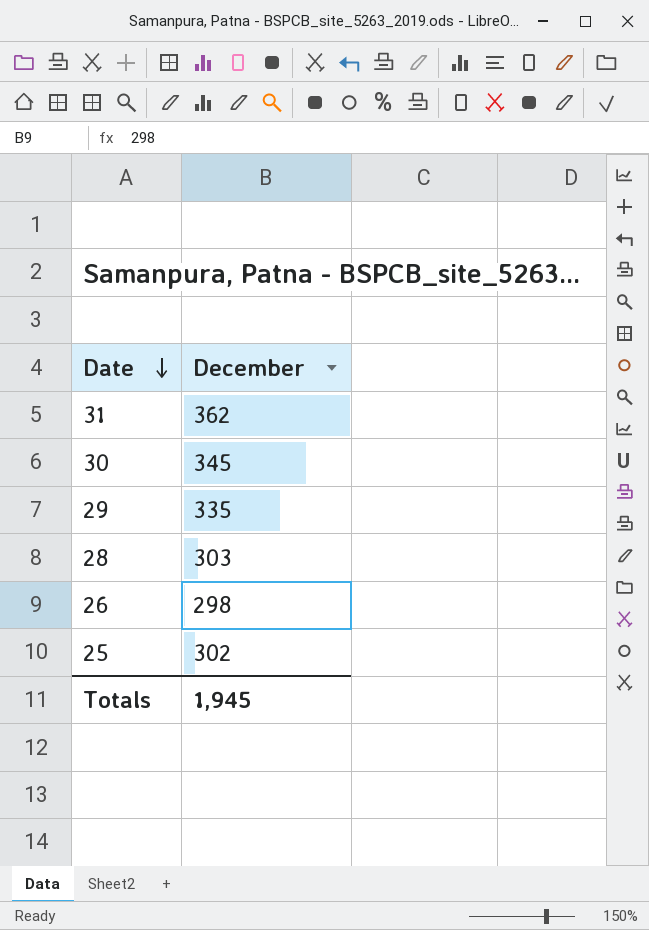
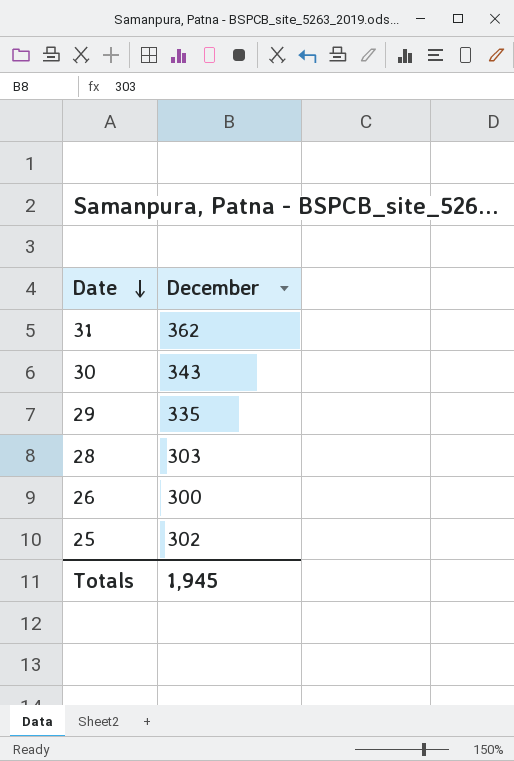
30 | December: 345 -> 343
26 | December: 298 -> 300

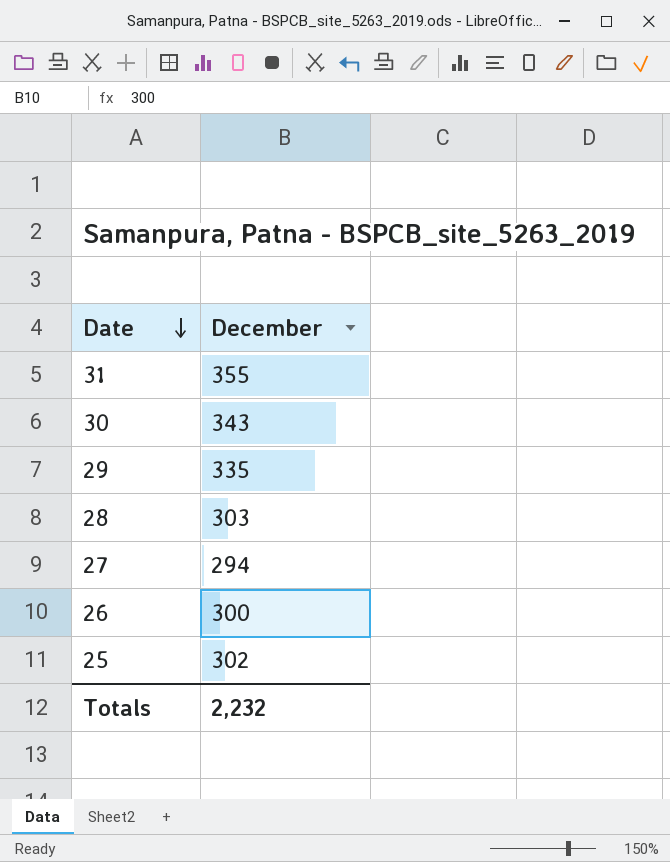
31 | December: 362 -> 355
row 27: none -> 294
Totals | December: 1,945 -> 2,232

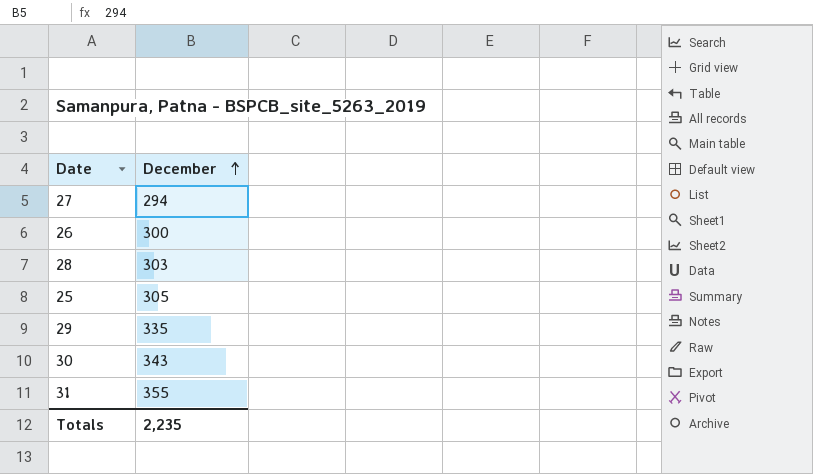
row order: Date descending -> December ascending
25 | December: 302 -> 305
Totals | December: 2,232 -> 2,235

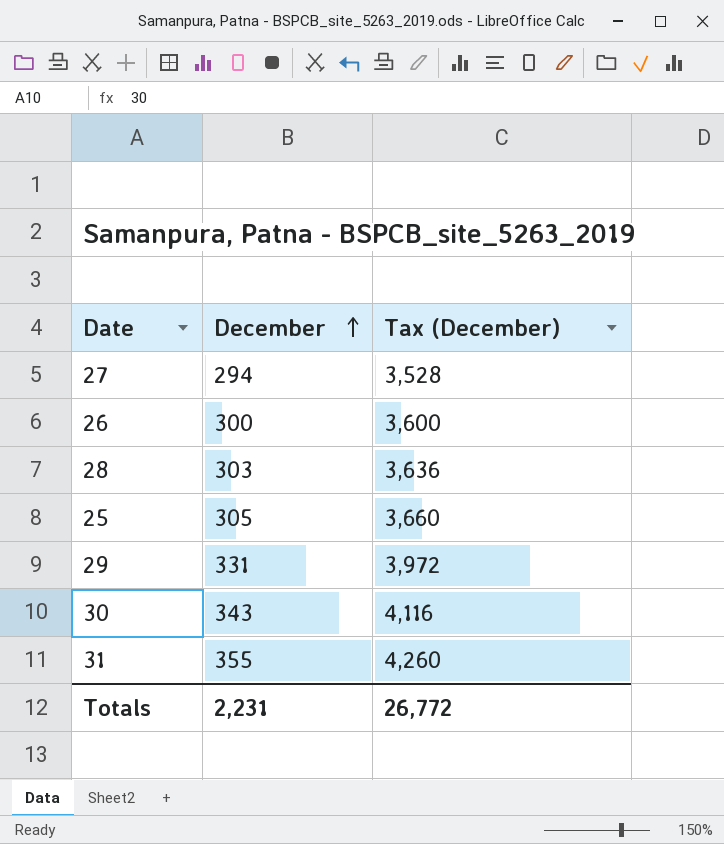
column Tax (December) | formula: none -> [December] * 12
29 | December: 335 -> 331
Totals | December: 2,235 -> 2,231

